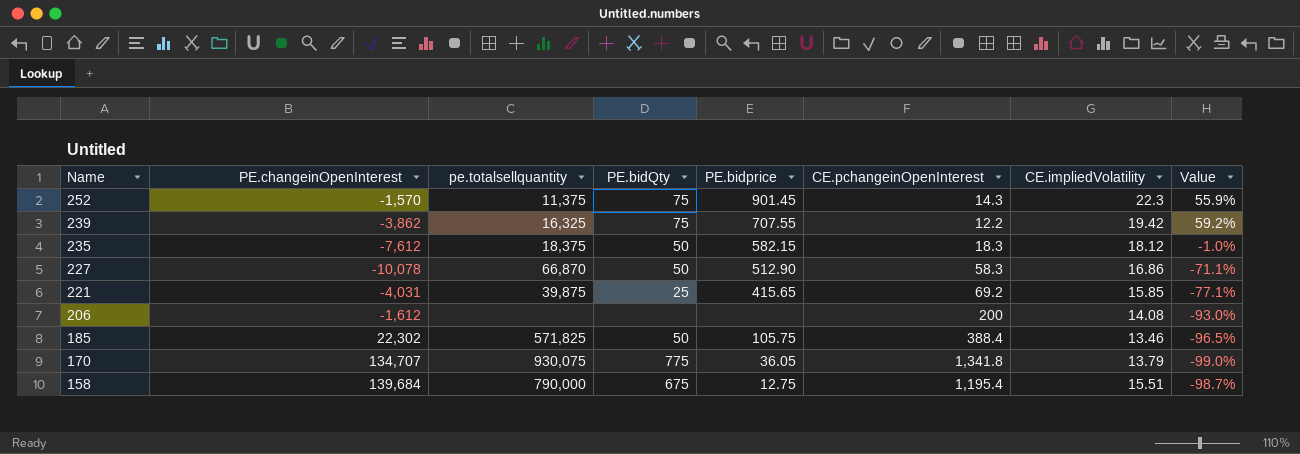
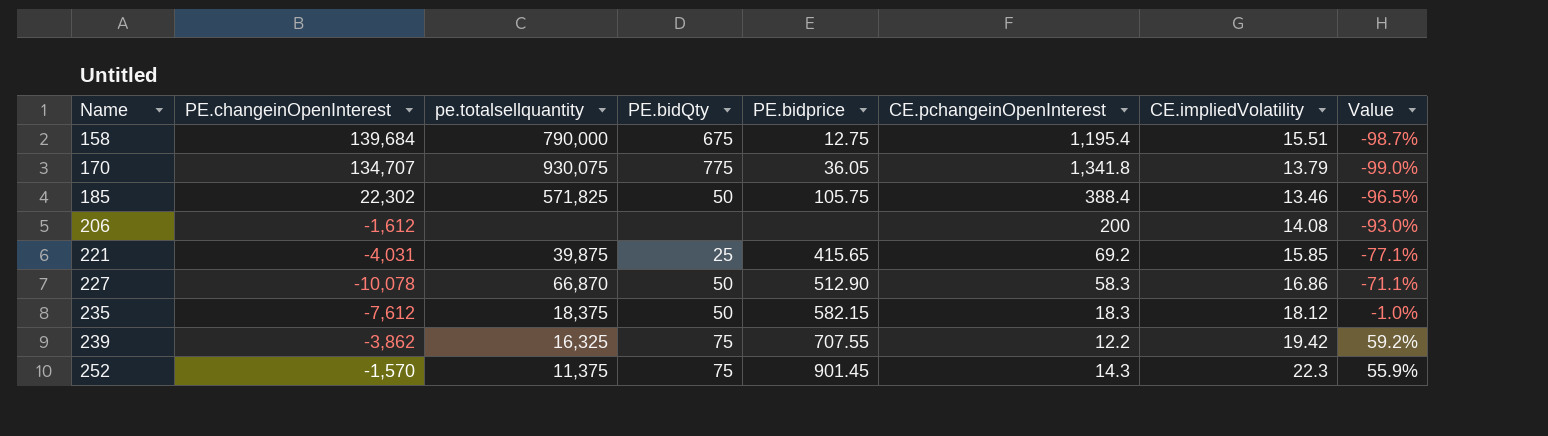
row order: Name descending -> Name ascending

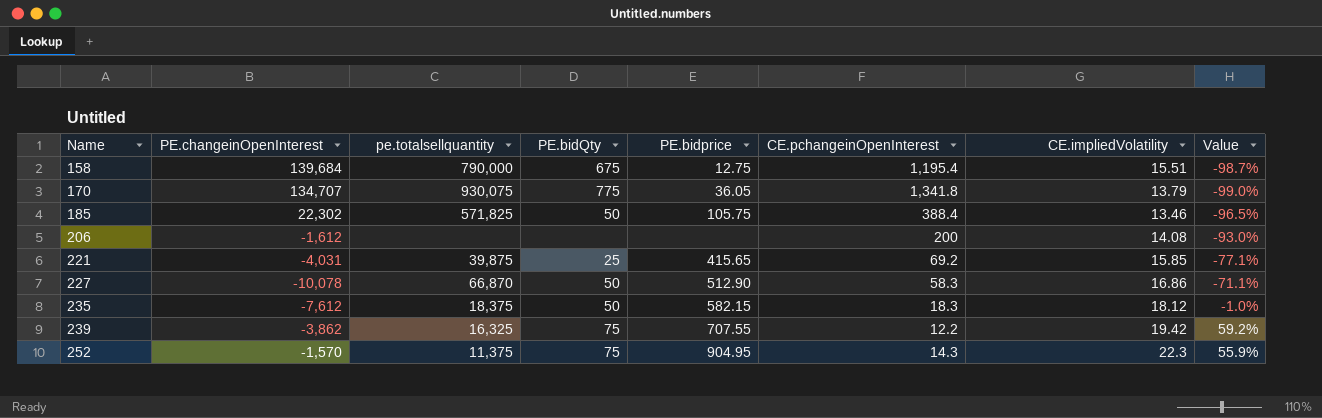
252 | PE.bidprice: 901.45 -> 904.95

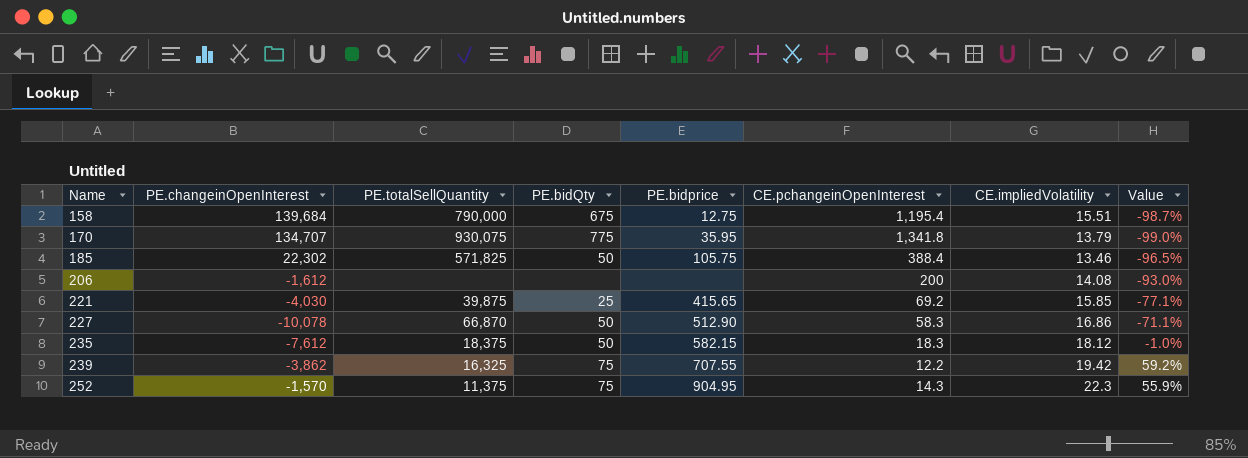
column name: pe.totalsellquantity -> PE.totalSellQuantity
170 | PE.bidprice: 36.05 -> 35.95
221 | PE.changeinOpenInterest: -4,031 -> -4,030

